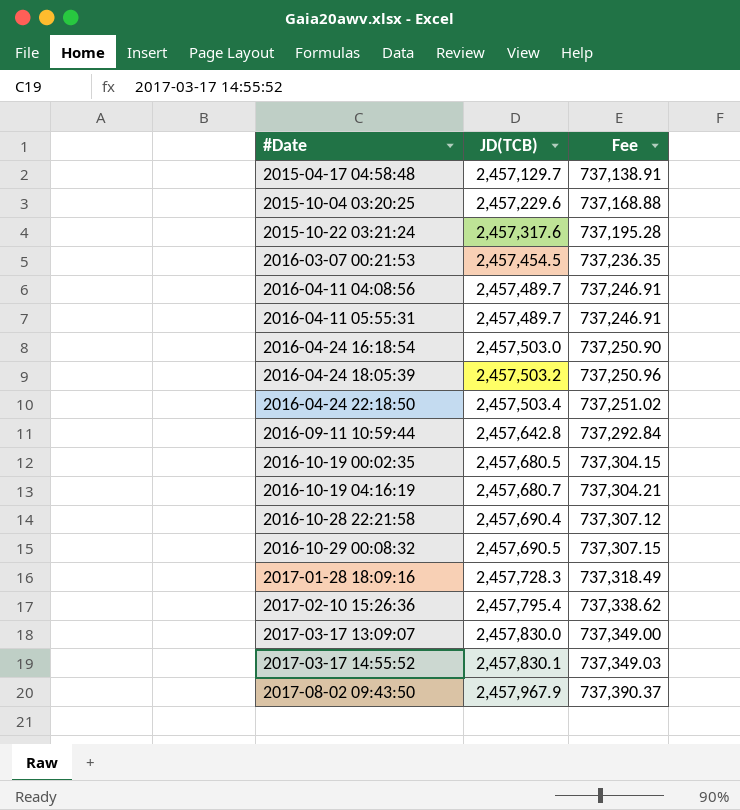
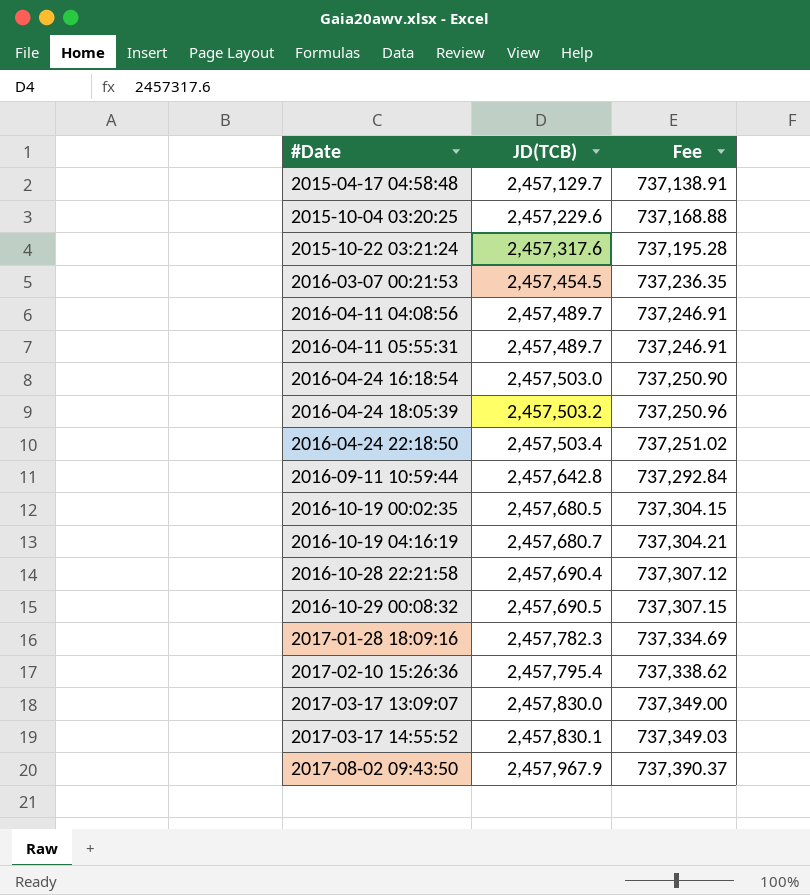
2017-01-28 18:09:16 | JD(TCB): 2,457,728.3 -> 2,457,782.3
2017-01-28 18:09:16 | Fee: 737,318.49 -> 737,334.69

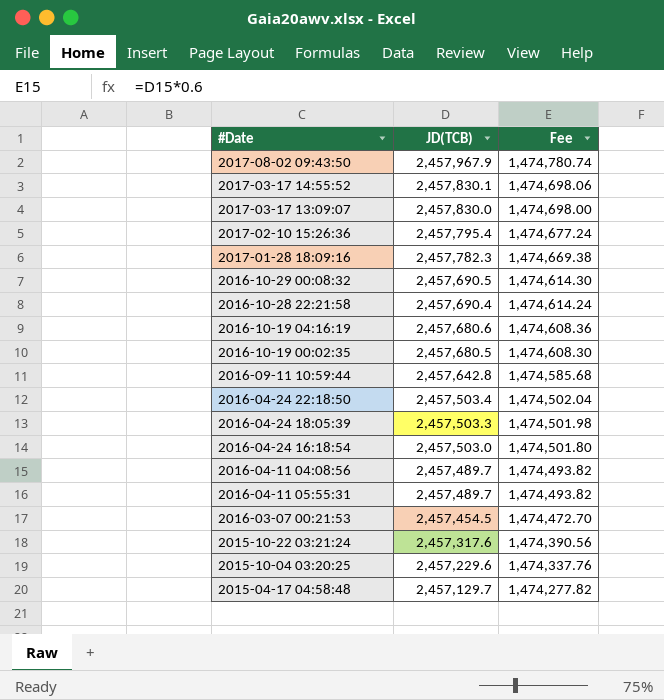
row order: #Date ascending -> JD(TCB) descending
column Fee | formula: [JD(TCB)] * 0.3 -> [JD(TCB)] * 0.6
2016-10-19 04:16:19 | JD(TCB): 2,457,680.7 -> 2,457,680.6
2016-04-24 18:05:39 | JD(TCB): 2,457,503.2 -> 2,457,503.3

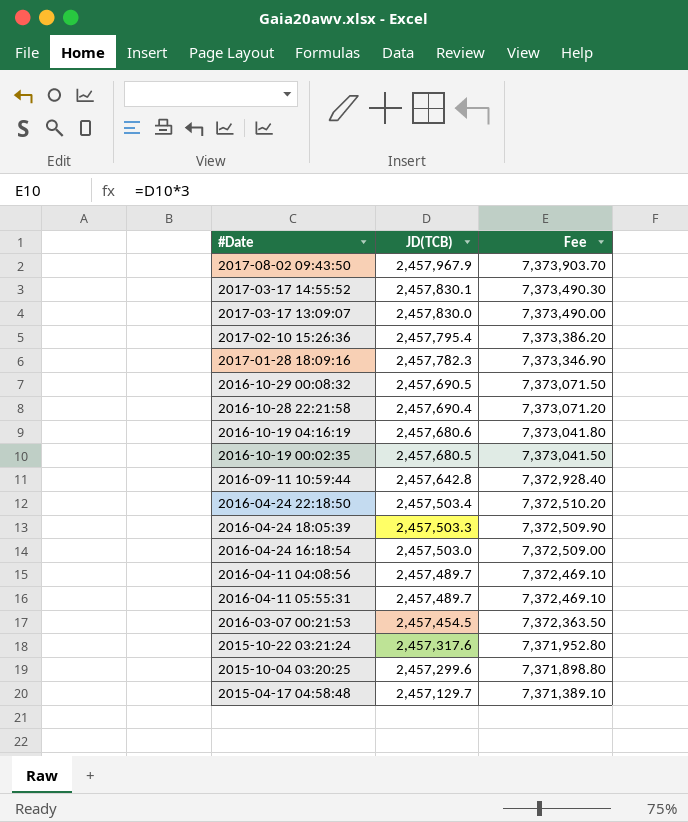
column Fee | formula: [JD(TCB)] * 0.6 -> [JD(TCB)] * 3
2015-10-04 03:20:25 | JD(TCB): 2,457,229.6 -> 2,457,299.6

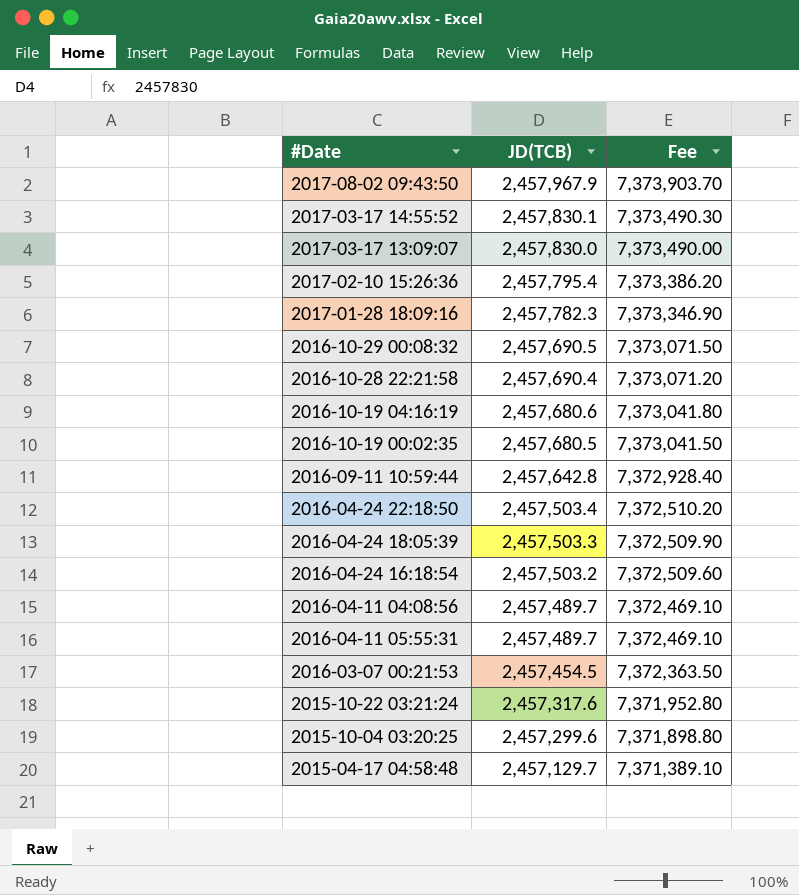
2016-04-24 16:18:54 | JD(TCB): 2,457,503.0 -> 2,457,503.2
2016-04-24 16:18:54 | Fee: 7,372,509.00 -> 7,372,509.60

